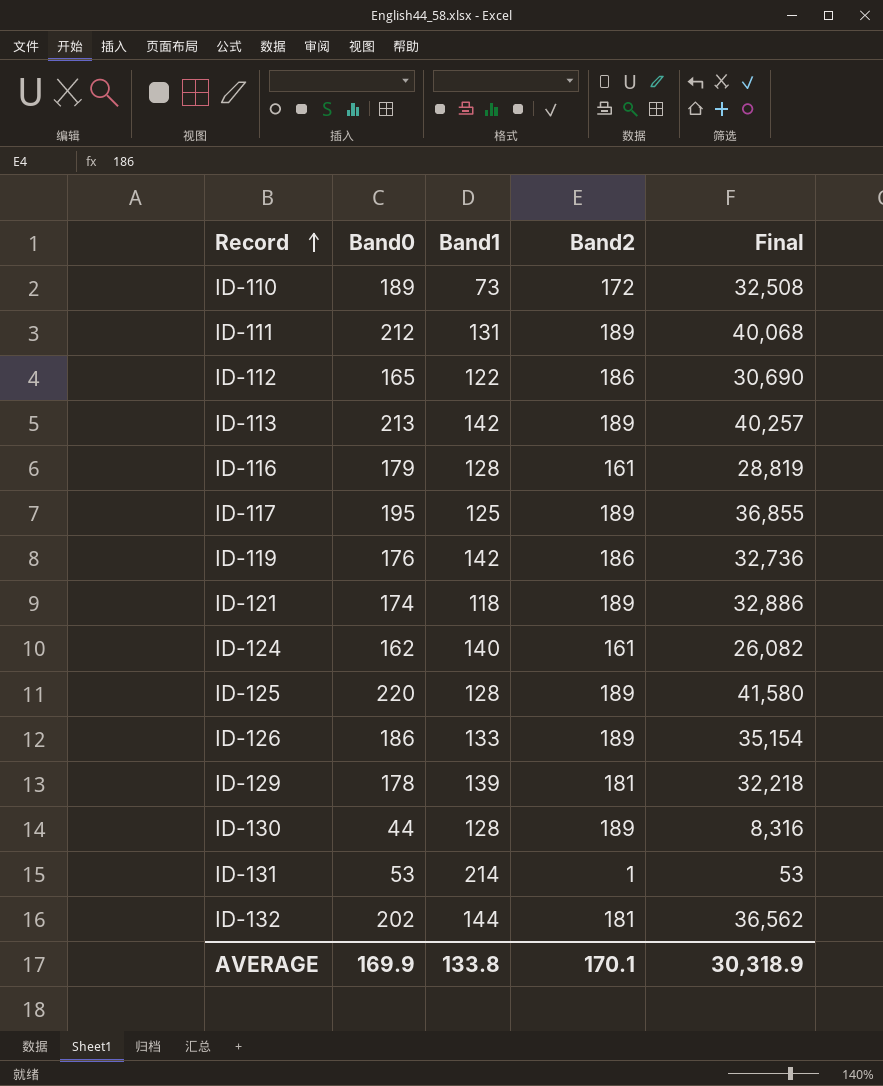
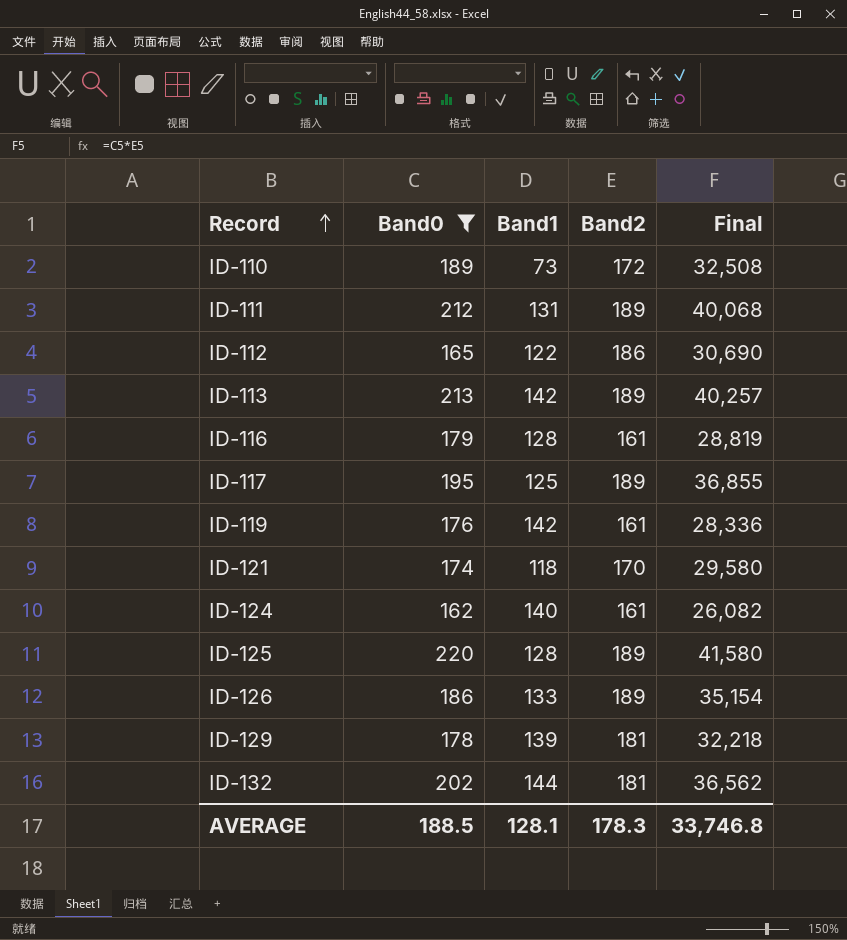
filter: none -> Band0 >= 162
ID-119 | Band2: 186 -> 161
ID-119 | Final: 32,736 -> 28,336
ID-121 | Band2: 189 -> 170
ID-121 | Final: 32,886 -> 29,580
AVERAGE | Band0: 169.9 -> 188.5
AVERAGE | Band1: 133.8 -> 128.1
AVERAGE | Band2: 170.1 -> 178.3
AVERAGE | Final: 30,318.9 -> 33,746.8

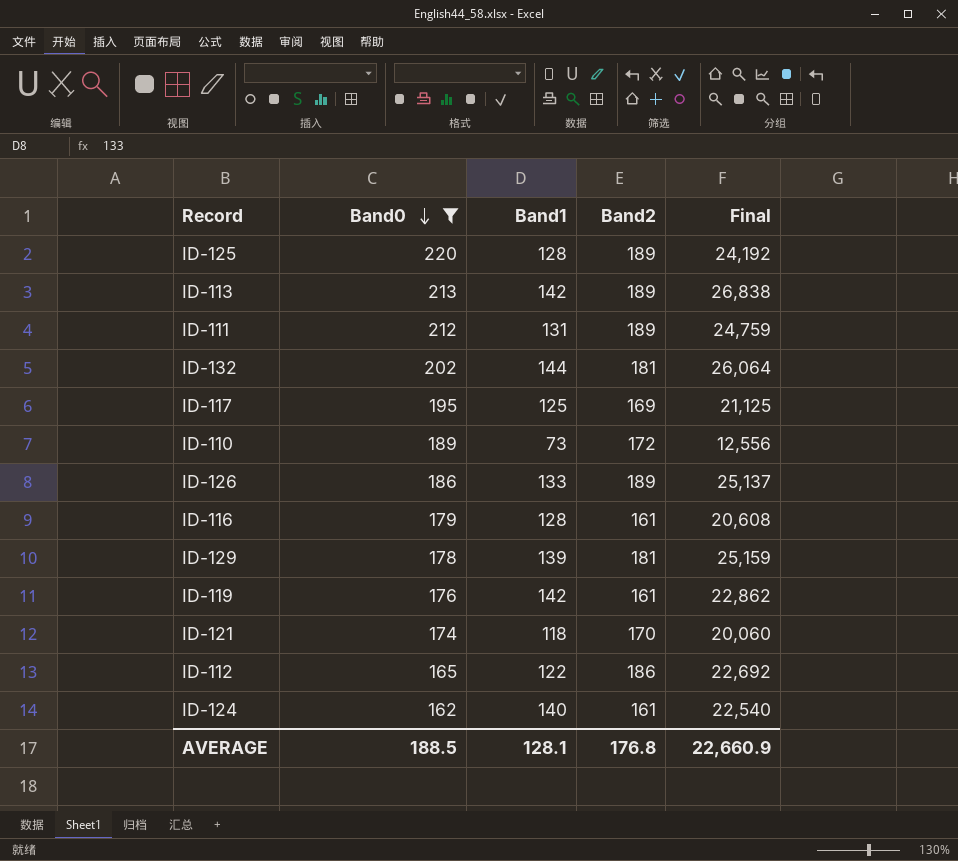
row order: Record ascending -> Band0 descending
column Final | formula: [Band0] * [Band2] -> [Band1] * [Band2]
ID-117 | Band2: 189 -> 169
AVERAGE | Band2: 178.3 -> 176.8
AVERAGE | Final: 33,746.8 -> 22,660.9

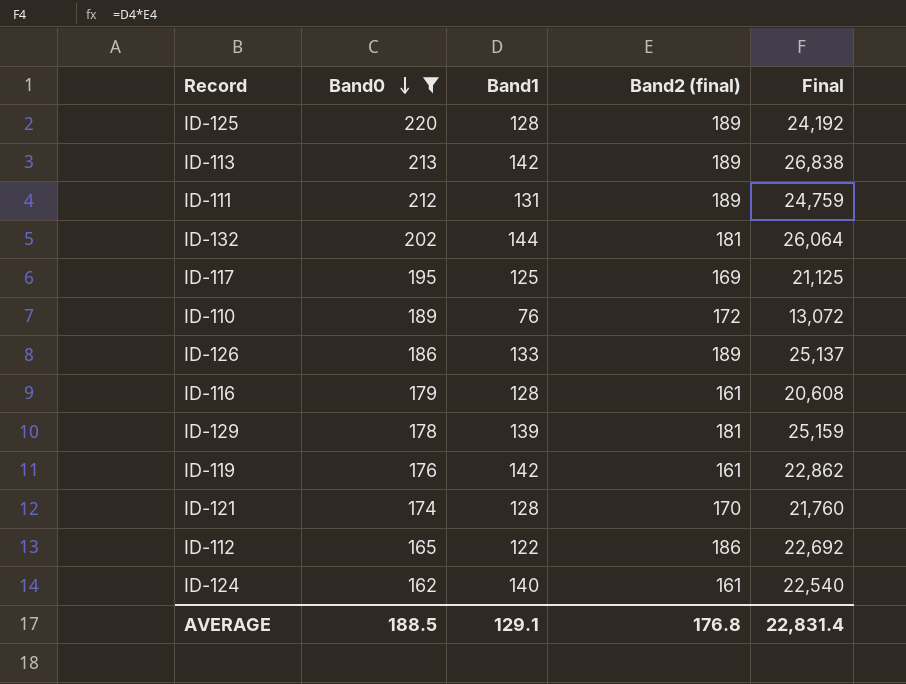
column name: Band2 -> Band2 (final)
ID-110 | Band1: 73 -> 76
ID-110 | Final: 12,556 -> 13,072
ID-121 | Band1: 118 -> 128
ID-121 | Final: 20,060 -> 21,760
AVERAGE | Band1: 128.1 -> 129.1
AVERAGE | Final: 22,660.9 -> 22,831.4

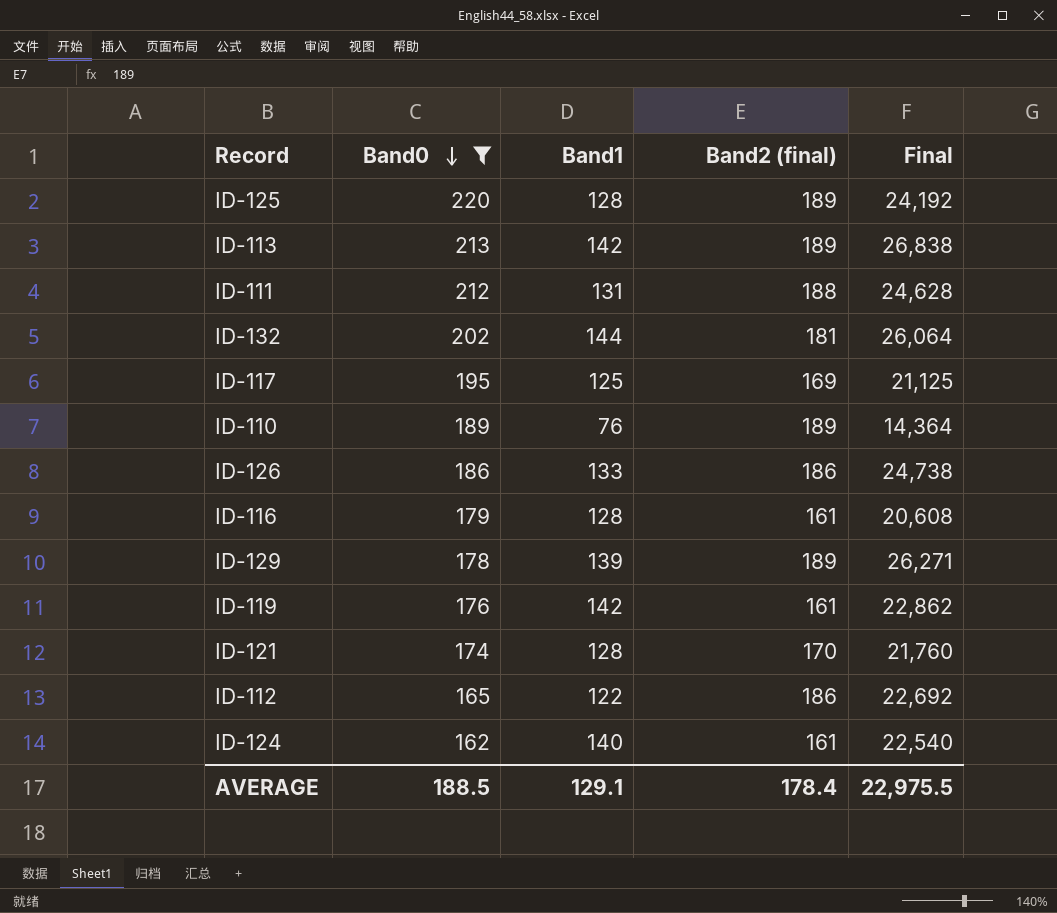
ID-111 | Band2 (final): 189 -> 188
ID-111 | Final: 24,759 -> 24,628
ID-110 | Band2 (final): 172 -> 189
ID-110 | Final: 13,072 -> 14,364
ID-126 | Band2 (final): 189 -> 186
ID-126 | Final: 25,137 -> 24,738
ID-129 | Band2 (final): 181 -> 189
ID-129 | Final: 25,159 -> 26,271
AVERAGE | Band2 (final): 176.8 -> 178.4
AVERAGE | Final: 22,831.4 -> 22,975.5

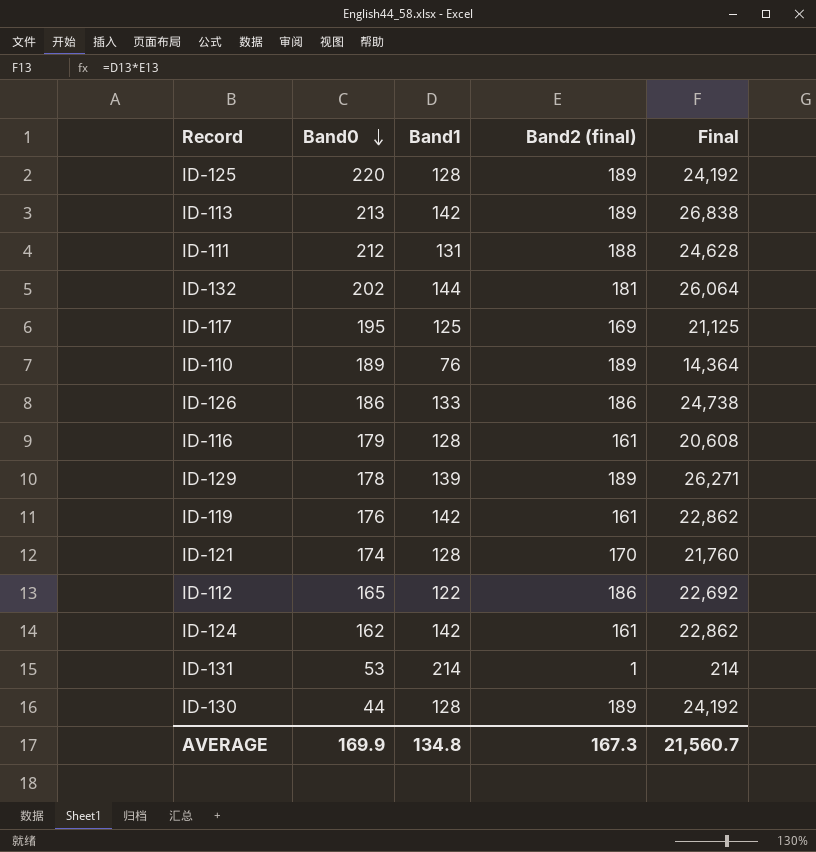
filter: Band0 >= 162 -> none
ID-124 | Band1: 140 -> 142
ID-124 | Final: 22,540 -> 22,862
AVERAGE | Band0: 188.5 -> 169.9
AVERAGE | Band1: 129.1 -> 134.8
AVERAGE | Band2 (final): 178.4 -> 167.3
AVERAGE | Final: 22,975.5 -> 21,560.7

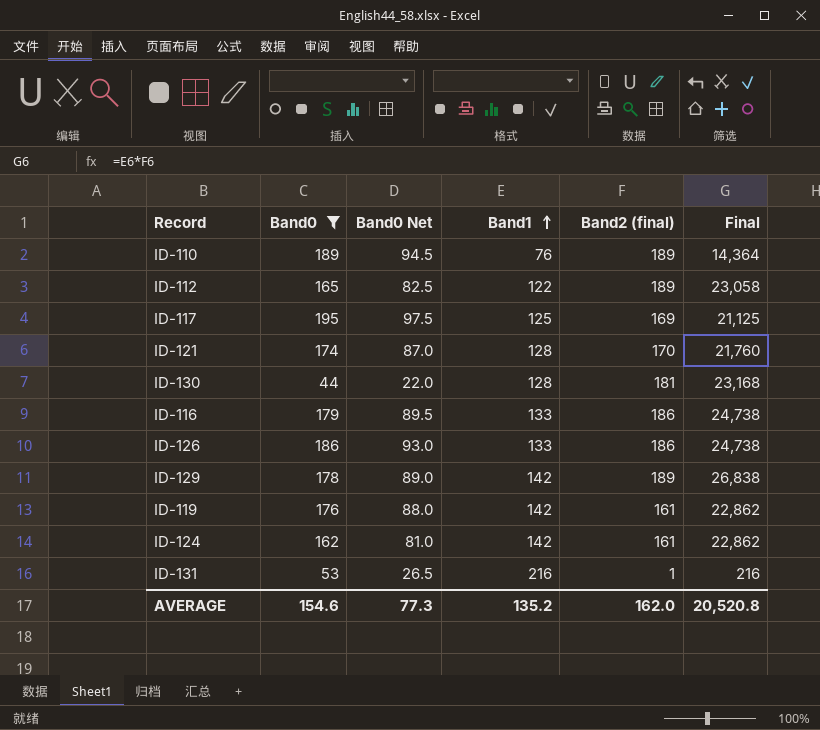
filter: none -> Band0 <= 195
row order: Band0 descending -> Band1 ascending
column Band0 Net | formula: none -> [Band0] * 0.5
ID-112 | Band2 (final): 186 -> 189
ID-112 | Final: 22,692 -> 23,058
ID-130 | Band2 (final): 189 -> 181
ID-130 | Final: 24,192 -> 23,168
ID-116 | Band1: 128 -> 133
ID-116 | Band2 (final): 161 -> 186
ID-116 | Final: 20,608 -> 24,738
ID-129 | Band1: 139 -> 142
ID-129 | Final: 26,271 -> 26,838
ID-131 | Band1: 214 -> 216
ID-131 | Final: 214 -> 216
AVERAGE | Band0: 169.9 -> 154.6
AVERAGE | Band1: 134.8 -> 135.2
AVERAGE | Band2 (final): 167.3 -> 162.0
AVERAGE | Final: 21,560.7 -> 20,520.8

